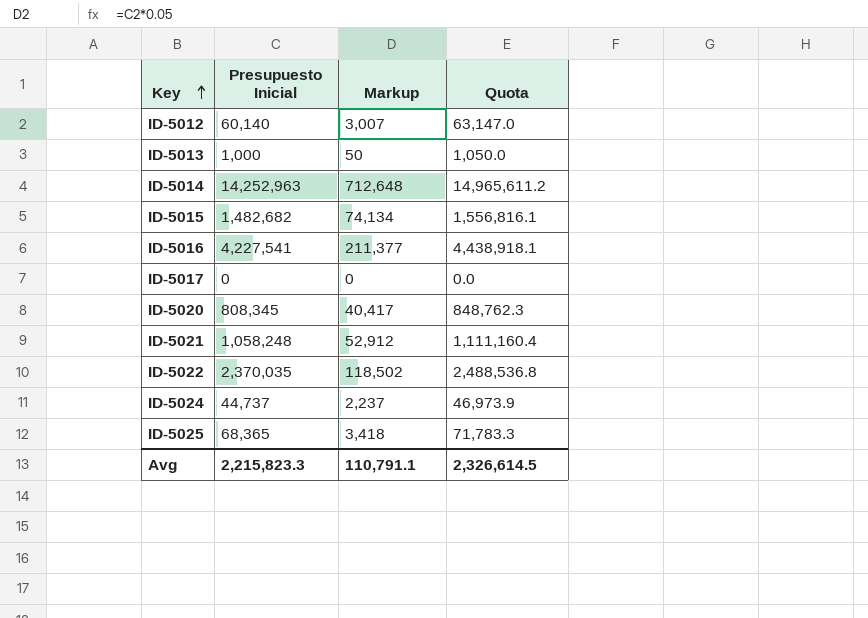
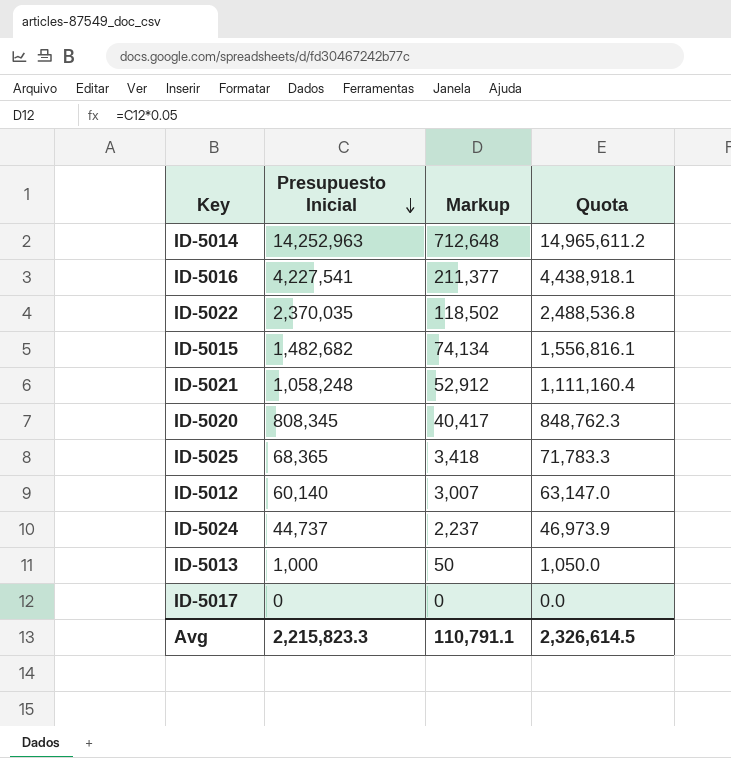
row order: Key ascending -> Presupuesto Inicial descending

